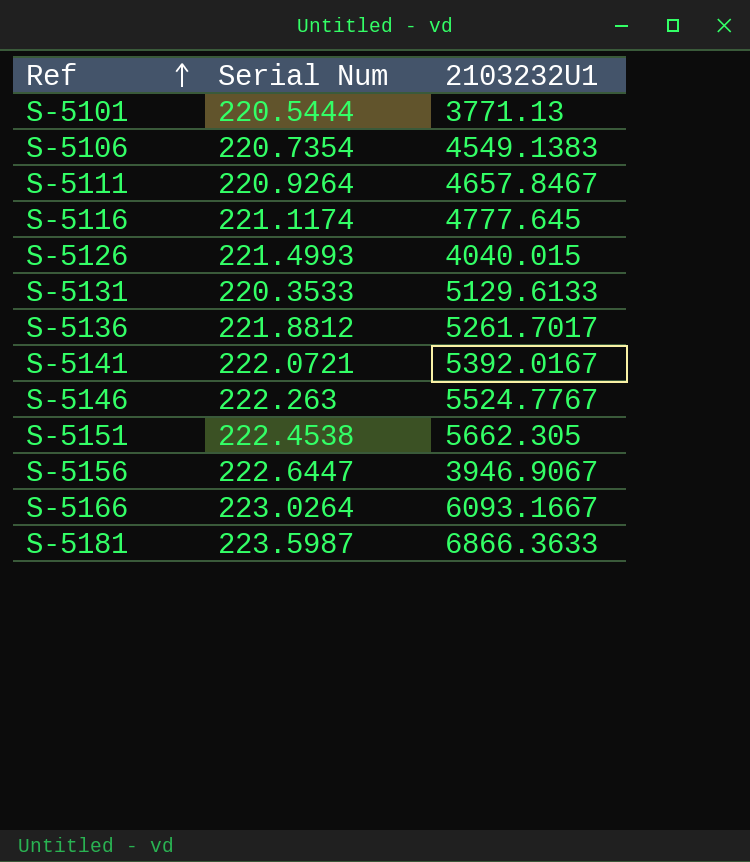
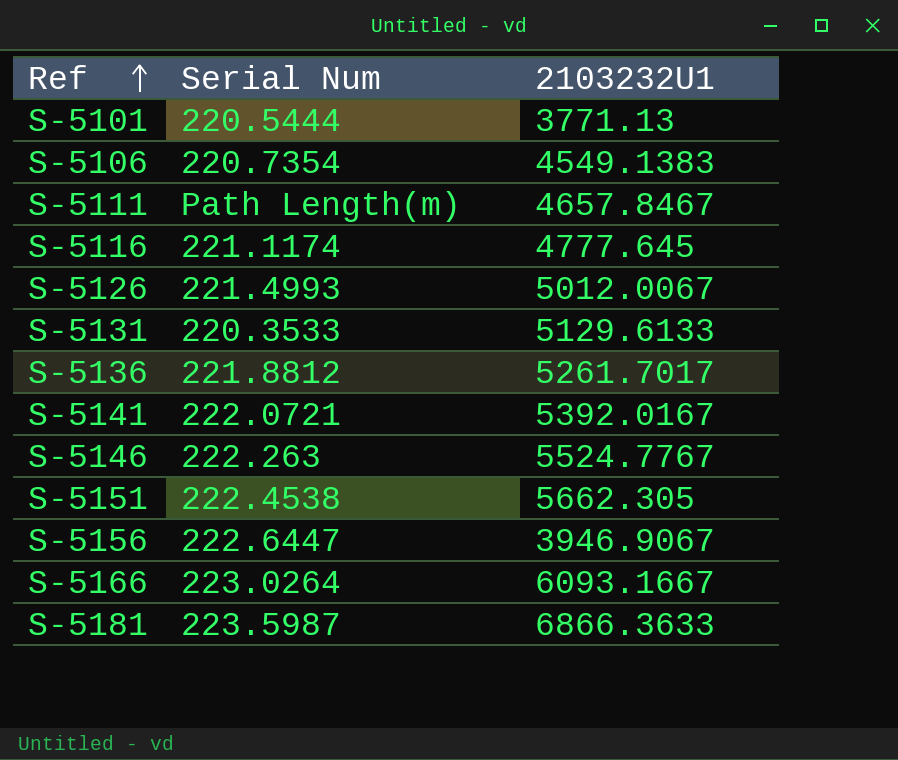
S-5111 | Serial Num: 220.9264 -> Path Length(m)
S-5126 | 2103232U1: 4040.015 -> 5012.0067

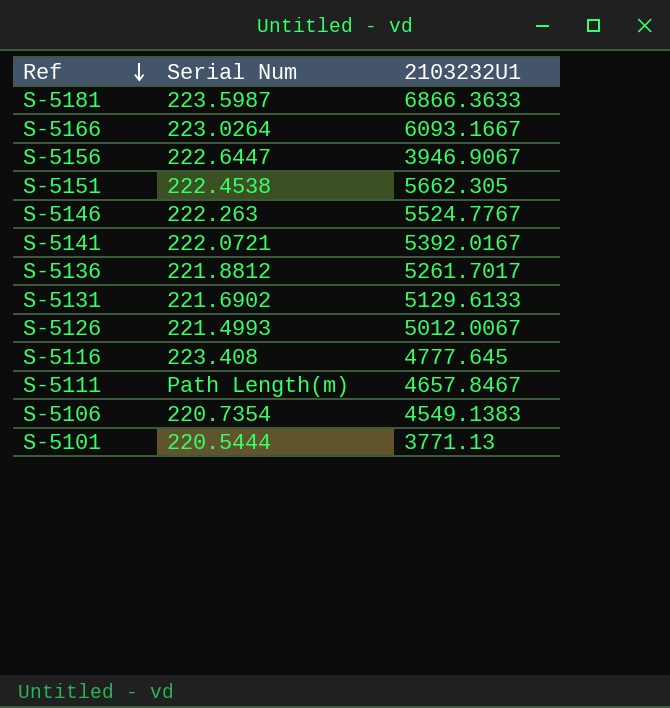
row order: Ref ascending -> Ref descending
S-5131 | Serial Num: 220.3533 -> 221.6902
S-5116 | Serial Num: 221.1174 -> 223.408

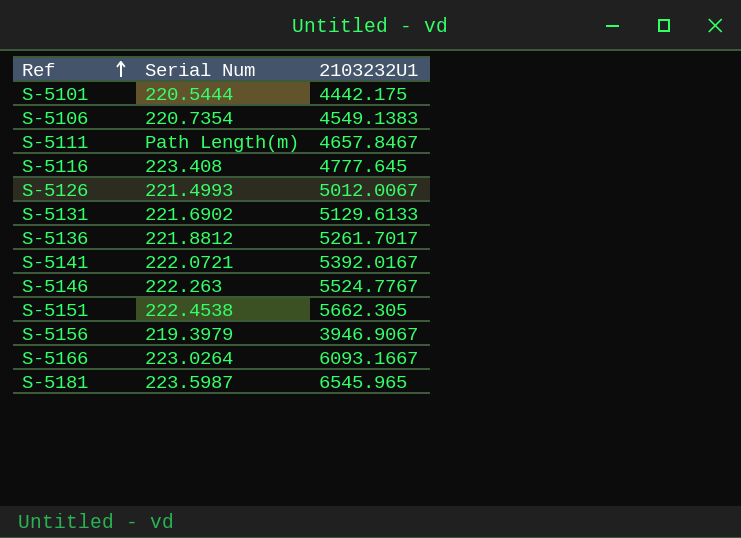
row order: Ref descending -> Ref ascending
S-5101 | 2103232U1: 3771.13 -> 4442.175
S-5156 | Serial Num: 222.6447 -> 219.3979
S-5181 | 2103232U1: 6866.3633 -> 6545.965

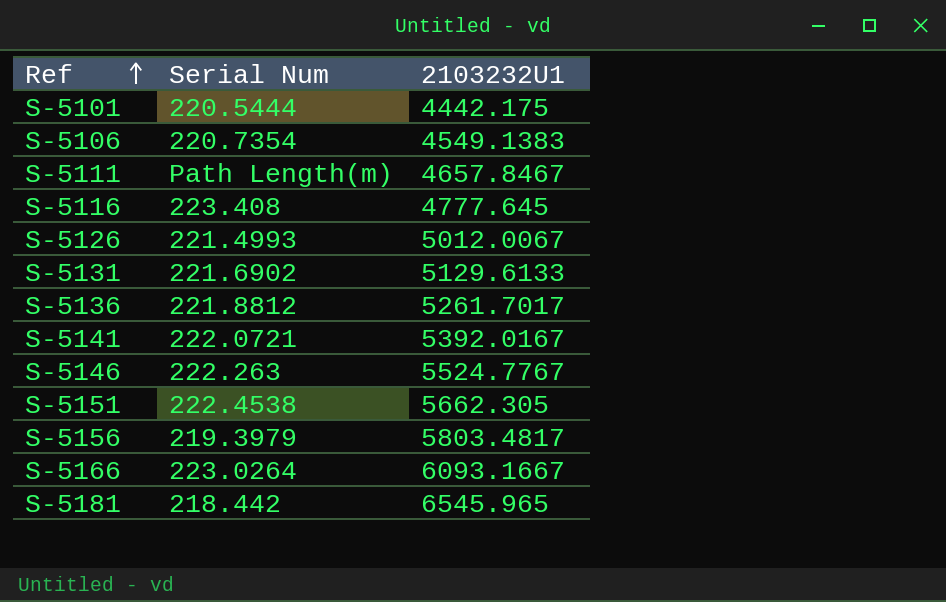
S-5156 | 2103232U1: 3946.9067 -> 5803.4817
S-5181 | Serial Num: 223.5987 -> 218.442

